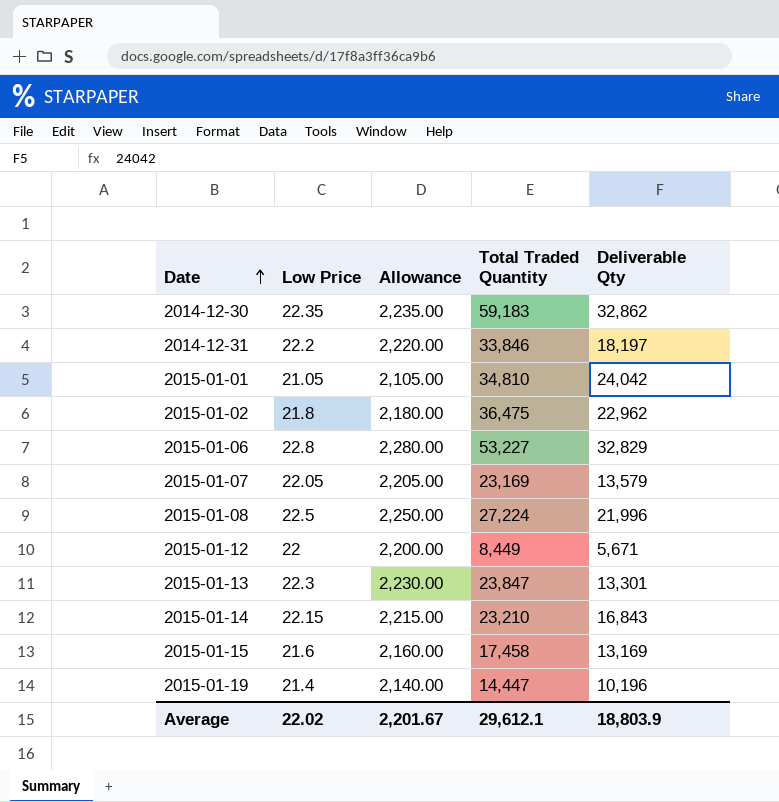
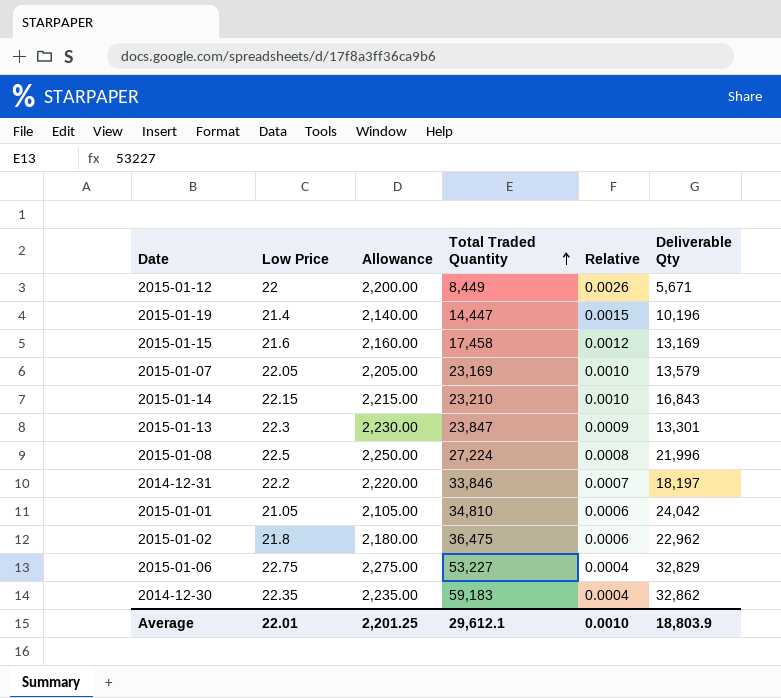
row order: Date ascending -> Total Traded Quantity ascending
column Relative | formula: none -> [Low Price] / [Total Traded Quantity]
2015-01-06 | Low Price: 22.8 -> 22.75
2015-01-06 | Allowance: 2,280.00 -> 2,275.00
Average | Low Price: 22.02 -> 22.01
Average | Allowance: 2,201.67 -> 2,201.25

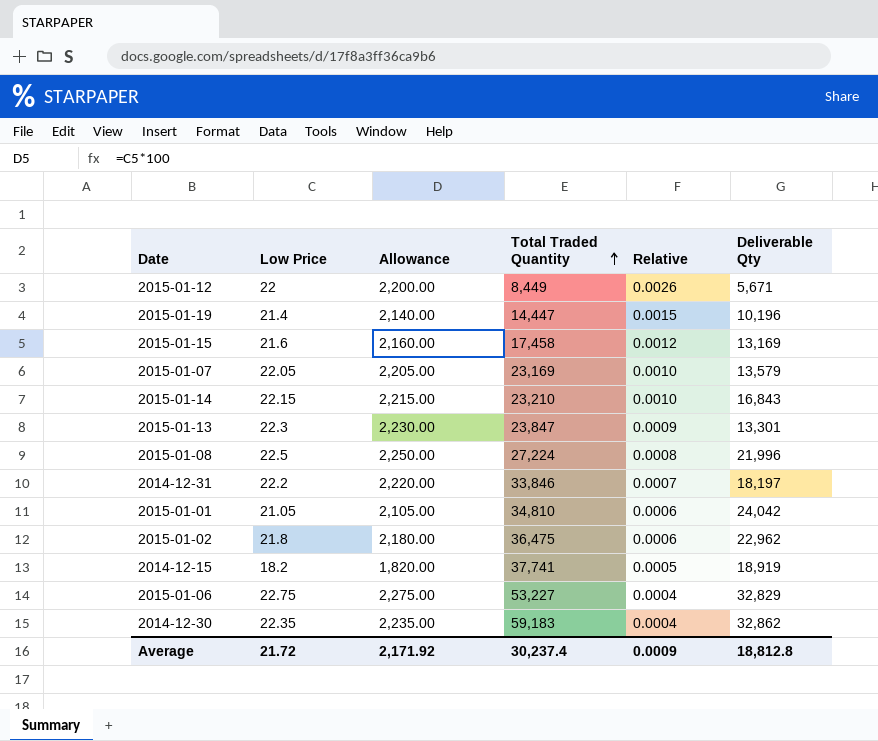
row 2014-12-15: none -> 18.2 | 1,820.00 | 37,741 | 0.0005 | 18,919
Average | Low Price: 22.01 -> 21.72
Average | Allowance: 2,201.25 -> 2,171.92
Average | Total Traded Quantity: 29,612.1 -> 30,237.4
Average | Relative: 0.0010 -> 0.0009
Average | Deliverable Qty: 18,803.9 -> 18,812.8

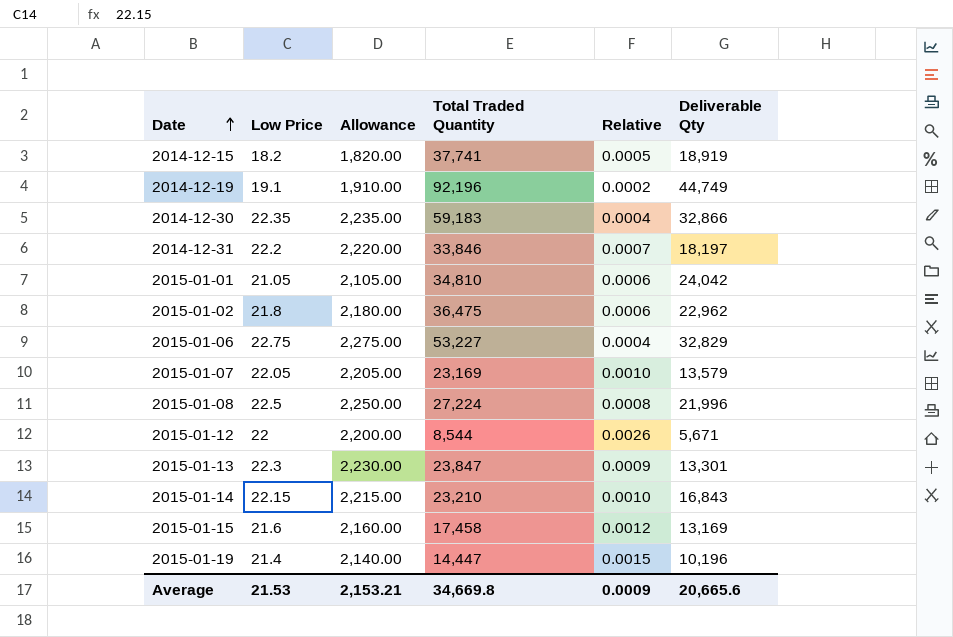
row order: Total Traded Quantity ascending -> Date ascending
row 2014-12-19: none -> 19.1 | 1,910.00 | 92,196 | 0.0002 | 44,749
2014-12-30 | Deliverable Qty: 32,862 -> 32,866
2015-01-12 | Total Traded Quantity: 8,449 -> 8,544
Average | Low Price: 21.72 -> 21.53
Average | Allowance: 2,171.92 -> 2,153.21
Average | Total Traded Quantity: 30,237.4 -> 34,669.8
Average | Deliverable Qty: 18,812.8 -> 20,665.6

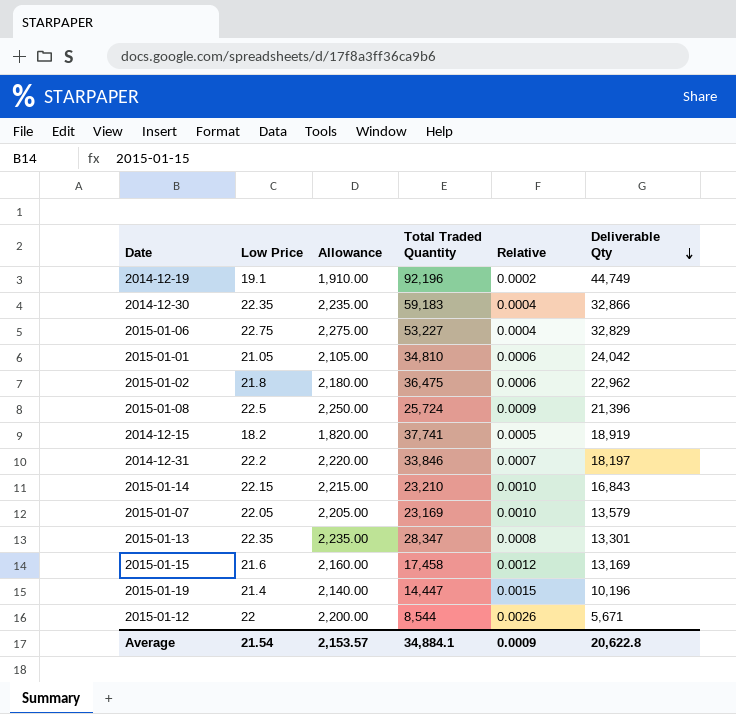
row order: Date ascending -> Deliverable Qty descending
2015-01-08 | Total Traded Quantity: 27,224 -> 25,724
2015-01-08 | Relative: 0.0008 -> 0.0009
2015-01-08 | Deliverable Qty: 21,996 -> 21,396
2015-01-13 | Low Price: 22.3 -> 22.35
2015-01-13 | Allowance: 2,230.00 -> 2,235.00
2015-01-13 | Total Traded Quantity: 23,847 -> 28,347
2015-01-13 | Relative: 0.0009 -> 0.0008
Average | Low Price: 21.53 -> 21.54
Average | Allowance: 2,153.21 -> 2,153.57
Average | Total Traded Quantity: 34,669.8 -> 34,884.1
Average | Deliverable Qty: 20,665.6 -> 20,622.8

